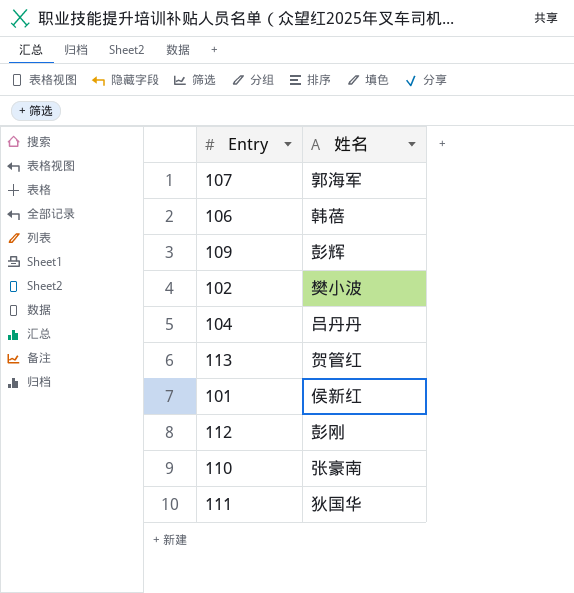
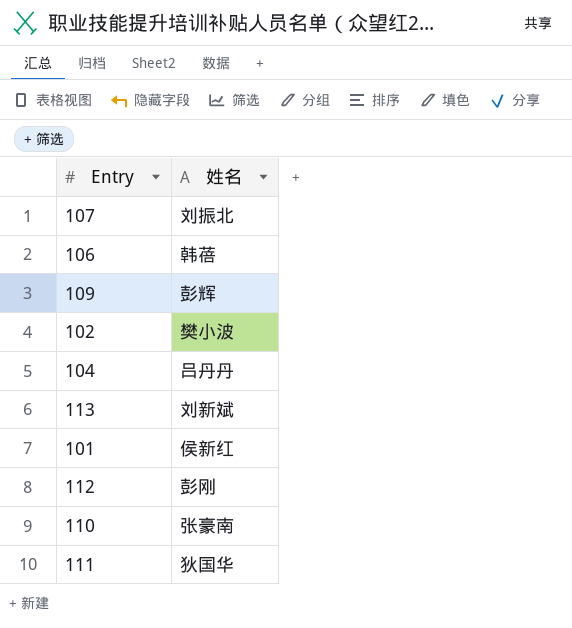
107 | 姓名: 郭海军 -> 刘振北
113 | 姓名: 贺管红 -> 刘新斌

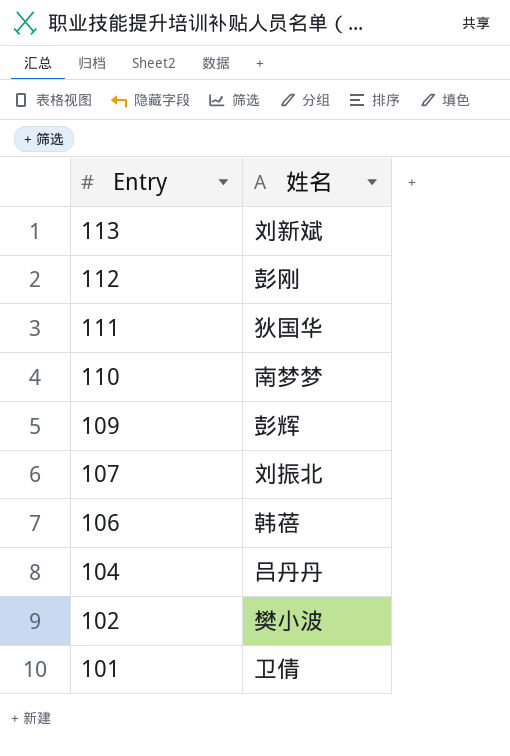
row order: none -> Entry descending
110 | 姓名: 张豪南 -> 南梦梦
101 | 姓名: 侯新红 -> 卫倩

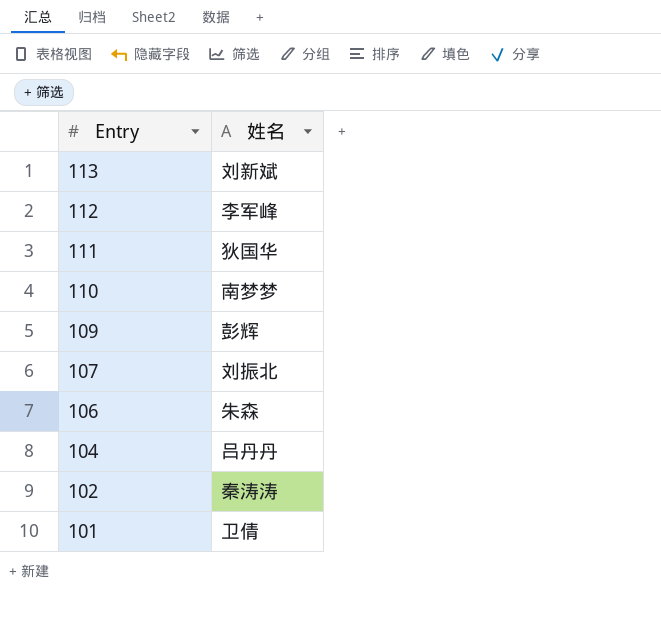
112 | 姓名: 彭刚 -> 李军峰
106 | 姓名: 韩蓓 -> 朱森
102 | 姓名: 樊小波 -> 秦涛涛

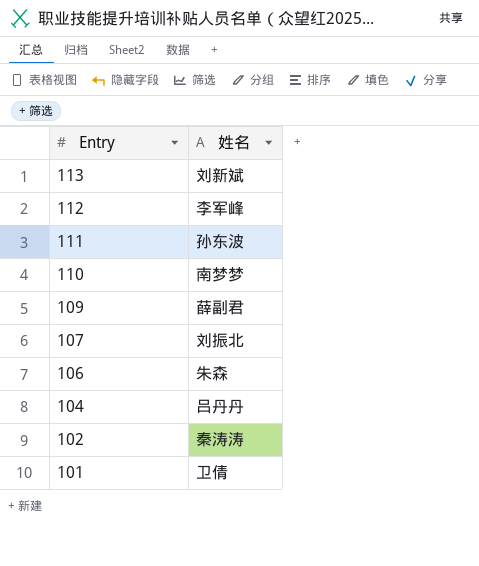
111 | 姓名: 狄国华 -> 孙东波
109 | 姓名: 彭辉 -> 薛副君

